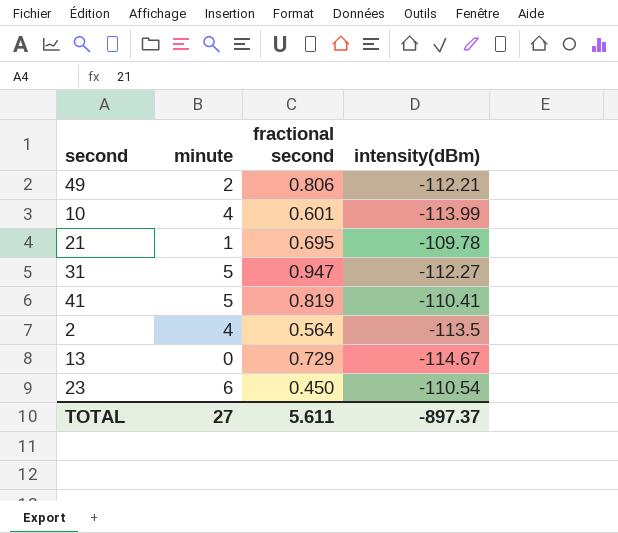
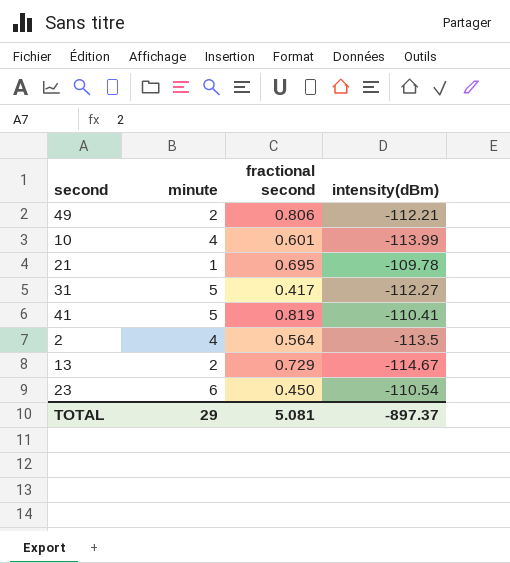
31 | fractional second: 0.947 -> 0.417
13 | minute: 0 -> 2
TOTAL | minute: 27 -> 29
TOTAL | fractional second: 5.611 -> 5.081

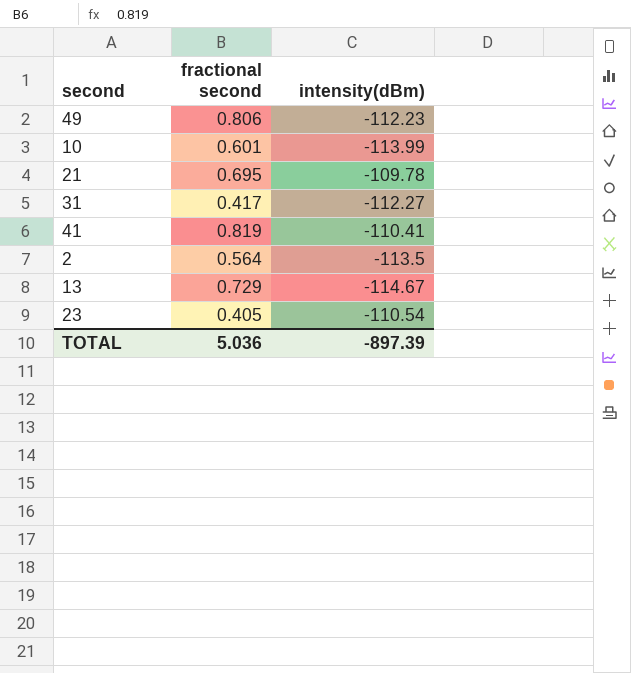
column minute | position: 2 -> none
49 | intensity(dBm): -112.21 -> -112.23
23 | fractional second: 0.450 -> 0.405
TOTAL | fractional second: 5.081 -> 5.036
TOTAL | intensity(dBm): -897.37 -> -897.39

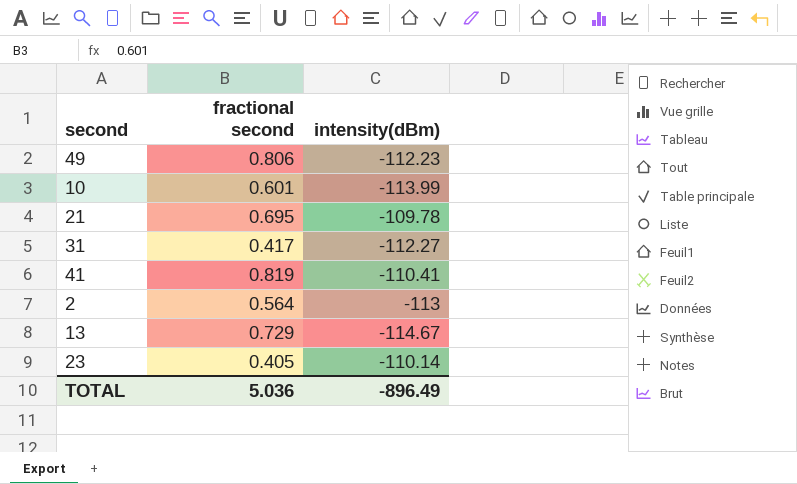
2 | intensity(dBm): -113.5 -> -113
23 | intensity(dBm): -110.54 -> -110.14
TOTAL | intensity(dBm): -897.39 -> -896.49

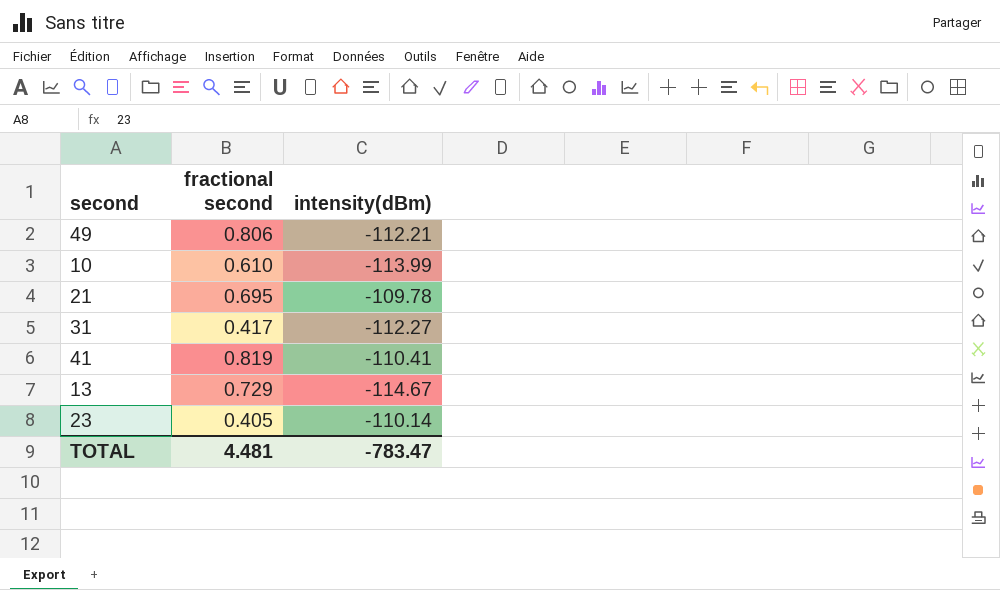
row 2: 0.564 | -113 -> none
49 | intensity(dBm): -112.23 -> -112.21
10 | fractional second: 0.601 -> 0.610
TOTAL | fractional second: 5.036 -> 4.481
TOTAL | intensity(dBm): -896.49 -> -783.47

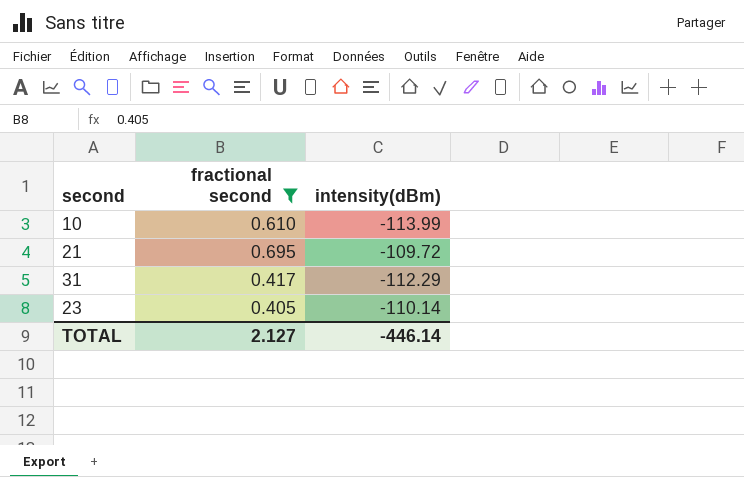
filter: none -> fractional second <= 0.695
21 | intensity(dBm): -109.78 -> -109.72
31 | intensity(dBm): -112.27 -> -112.29
TOTAL | fractional second: 4.481 -> 2.127
TOTAL | intensity(dBm): -783.47 -> -446.14

